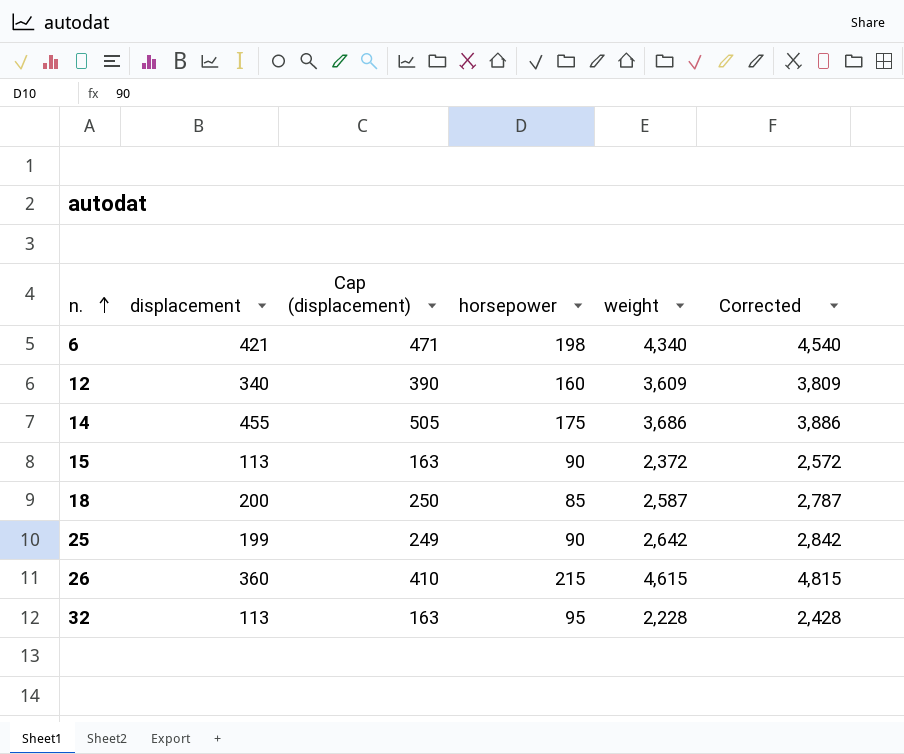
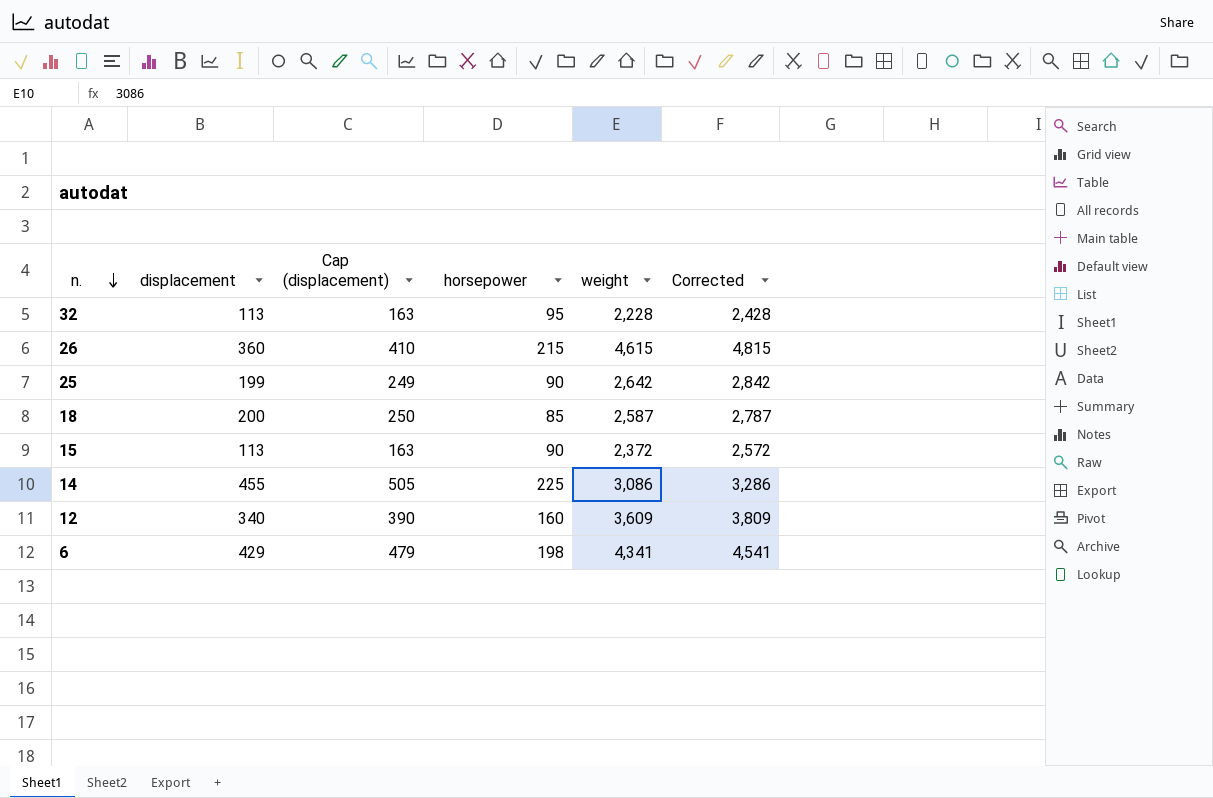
row order: n. ascending -> n. descending
14 | horsepower: 175 -> 225
14 | weight: 3,686 -> 3,086
14 | Corrected: 3,886 -> 3,286
6 | displacement: 421 -> 429
6 | Cap (displacement): 471 -> 479
6 | weight: 4,340 -> 4,341
6 | Corrected: 4,540 -> 4,541

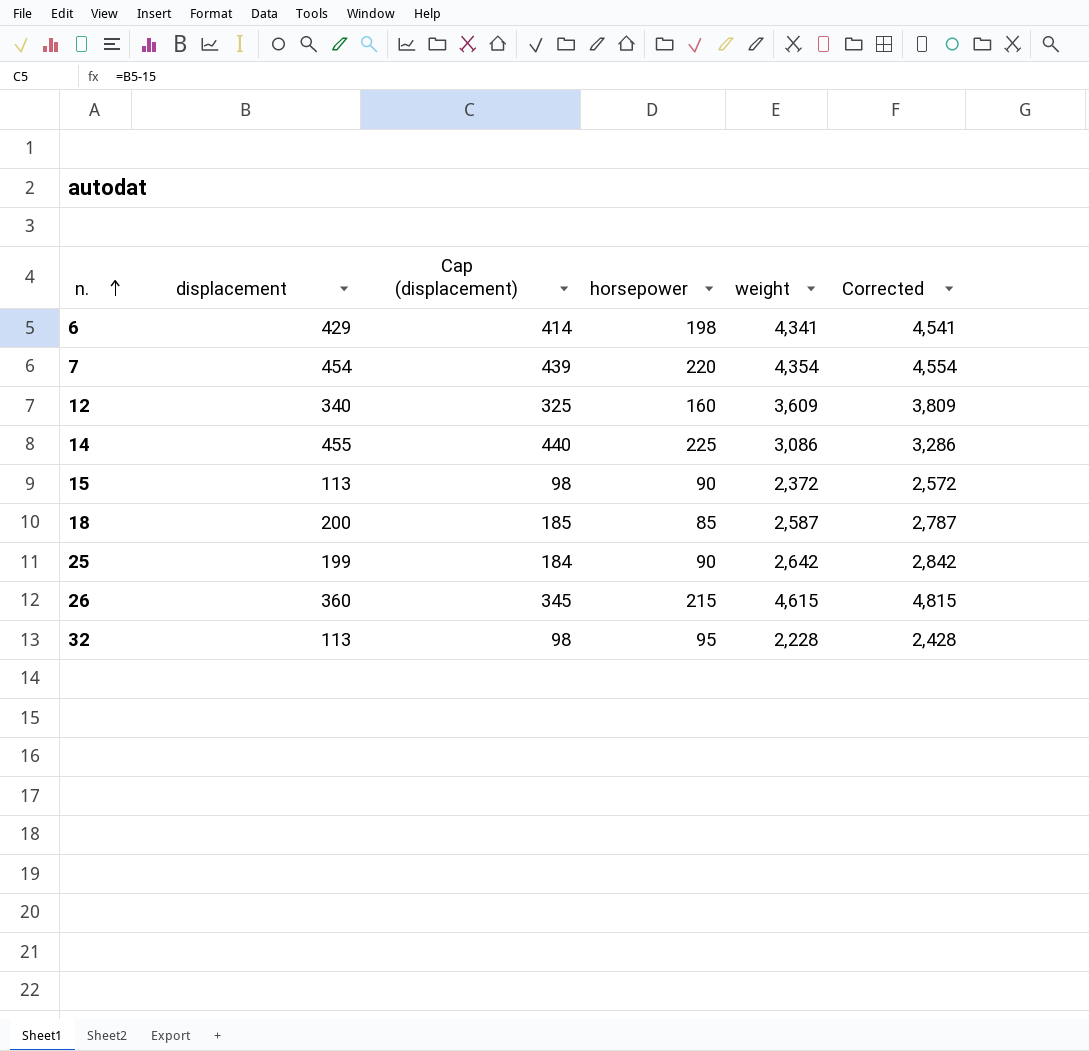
row order: n. descending -> n. ascending
column Cap (displacement) | formula: [displacement] + 50 -> [displacement] - 15
row 7: none -> 454 | 439 | 220 | 4,354 | 4,554

